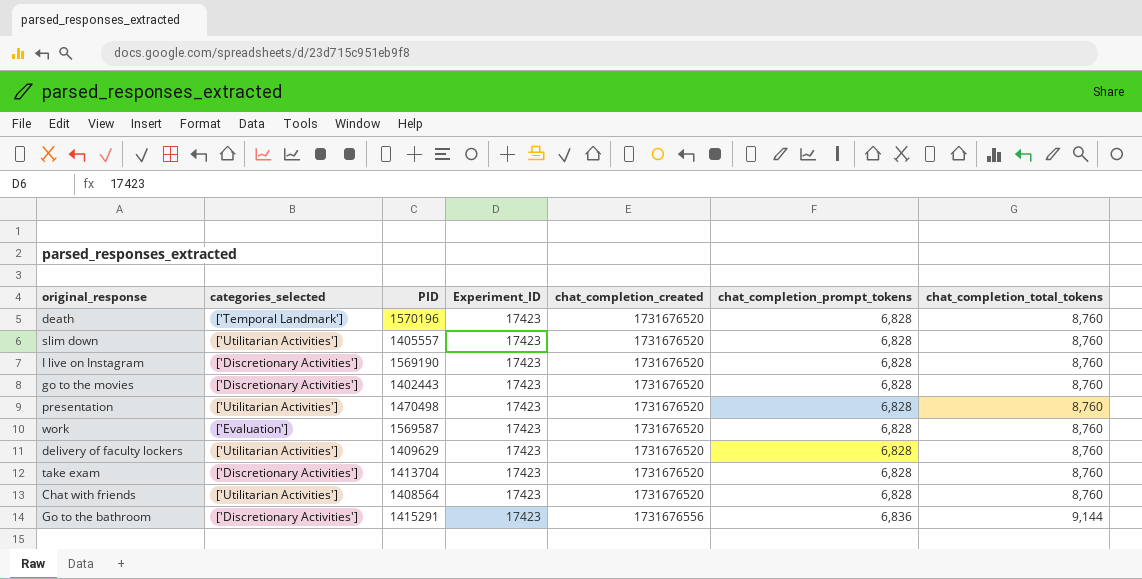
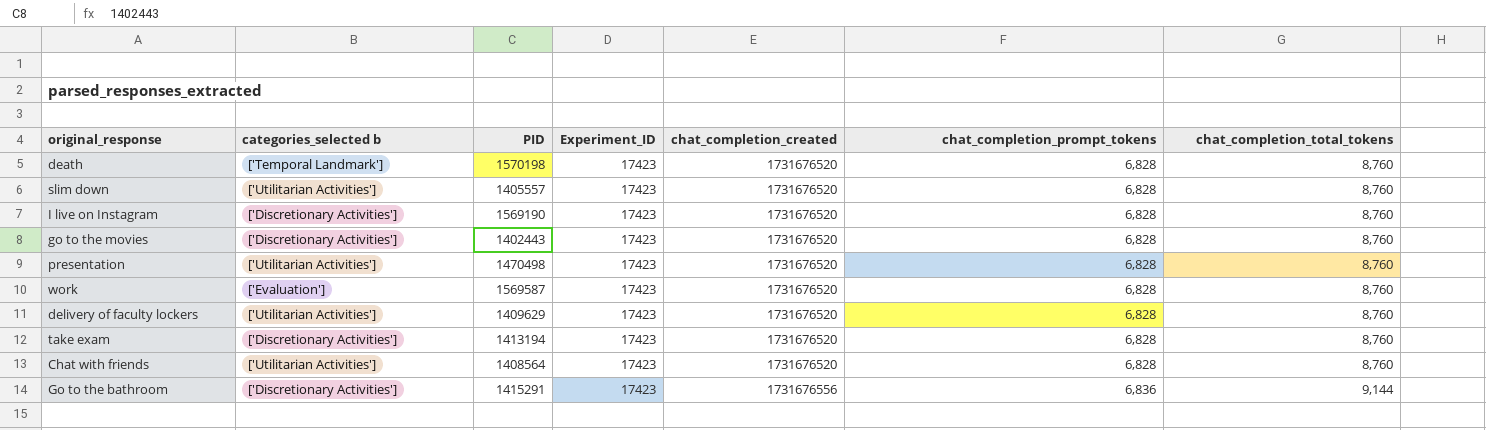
column name: categories_selected -> categories_selected b
death | PID: 1570196 -> 1570198
take exam | PID: 1413704 -> 1413194

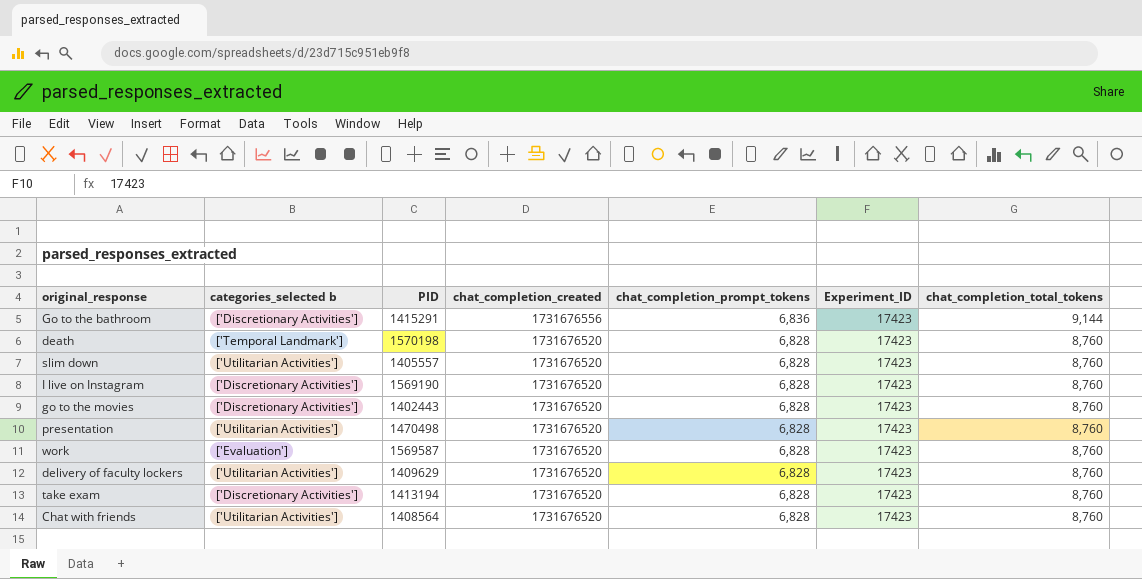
row order: chat_completion_created ascending -> chat_completion_created descending
column Experiment_ID | position: 4 -> 6

